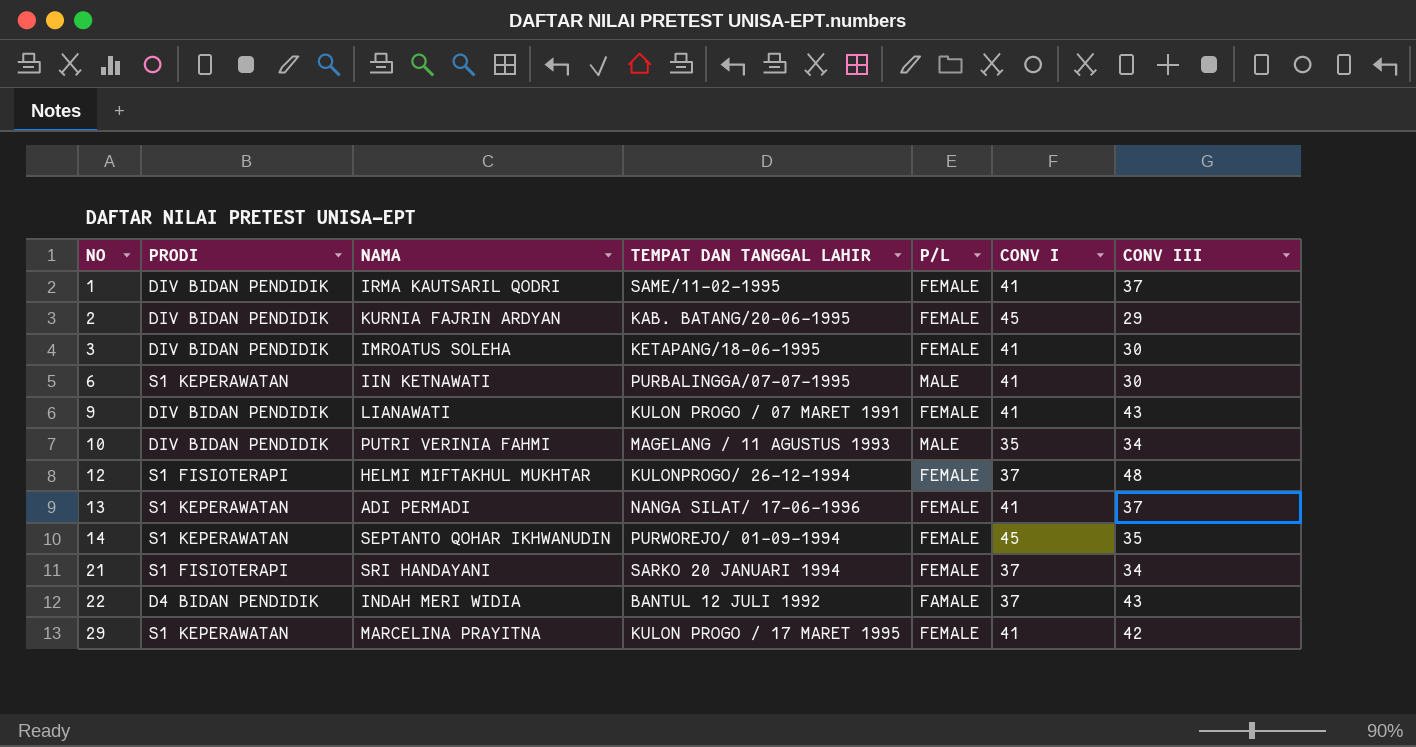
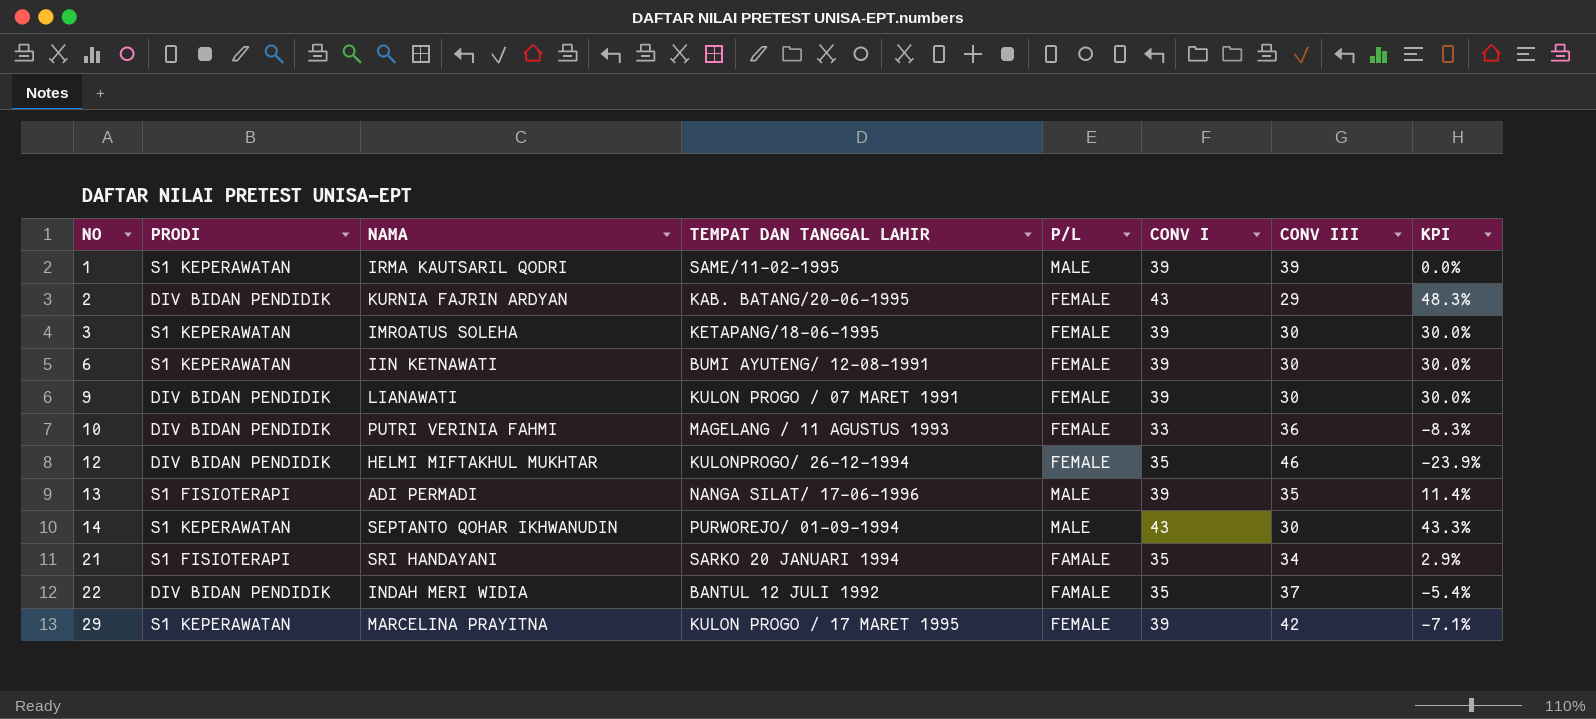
column KPI | formula: none -> ([CONV I] - [CONV III]) / [CONV III]
1 | PRODI: DIV BIDAN PENDIDIK -> S1 KEPERAWATAN
1 | P/L: FEMALE -> MALE
1 | CONV I: 41 -> 39
1 | CONV III: 37 -> 39
2 | CONV I: 45 -> 43
3 | PRODI: DIV BIDAN PENDIDIK -> S1 KEPERAWATAN
3 | CONV I: 41 -> 39
6 | TEMPAT DAN TANGGAL LAHIR: PURBALINGGA/07-07-1995 -> BUMI AYUTENG/ 12-08-1991
6 | P/L: MALE -> FEMALE
6 | CONV I: 41 -> 39
9 | CONV I: 41 -> 39
9 | CONV III: 43 -> 30
10 | P/L: MALE -> FEMALE
10 | CONV I: 35 -> 33
10 | CONV III: 34 -> 36
12 | PRODI: S1 FISIOTERAPI -> DIV BIDAN PENDIDIK
12 | CONV I: 37 -> 35
12 | CONV III: 48 -> 46
13 | PRODI: S1 KEPERAWATAN -> S1 FISIOTERAPI
13 | P/L: FEMALE -> MALE
13 | CONV I: 41 -> 39
13 | CONV III: 37 -> 35
14 | P/L: FEMALE -> MALE
14 | CONV I: 45 -> 43
14 | CONV III: 35 -> 30
21 | P/L: FEMALE -> FAMALE
21 | CONV I: 37 -> 35
22 | PRODI: D4 BIDAN PENDIDIK -> DIV BIDAN PENDIDIK
22 | CONV I: 37 -> 35
22 | CONV III: 43 -> 37
29 | CONV I: 41 -> 39

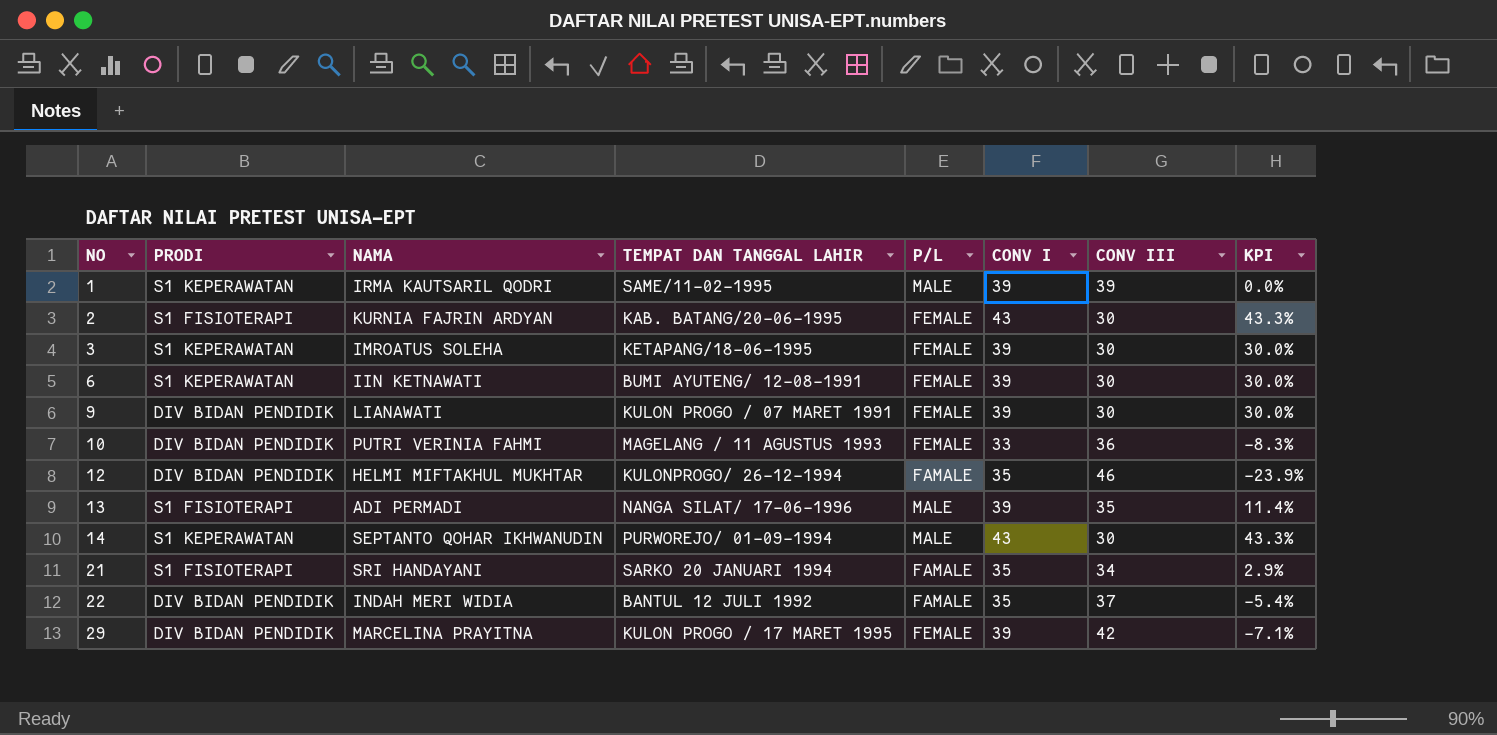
2 | PRODI: DIV BIDAN PENDIDIK -> S1 FISIOTERAPI
2 | CONV III: 29 -> 30
2 | KPI: 48.3% -> 43.3%
12 | P/L: FEMALE -> FAMALE
29 | PRODI: S1 KEPERAWATAN -> DIV BIDAN PENDIDIK

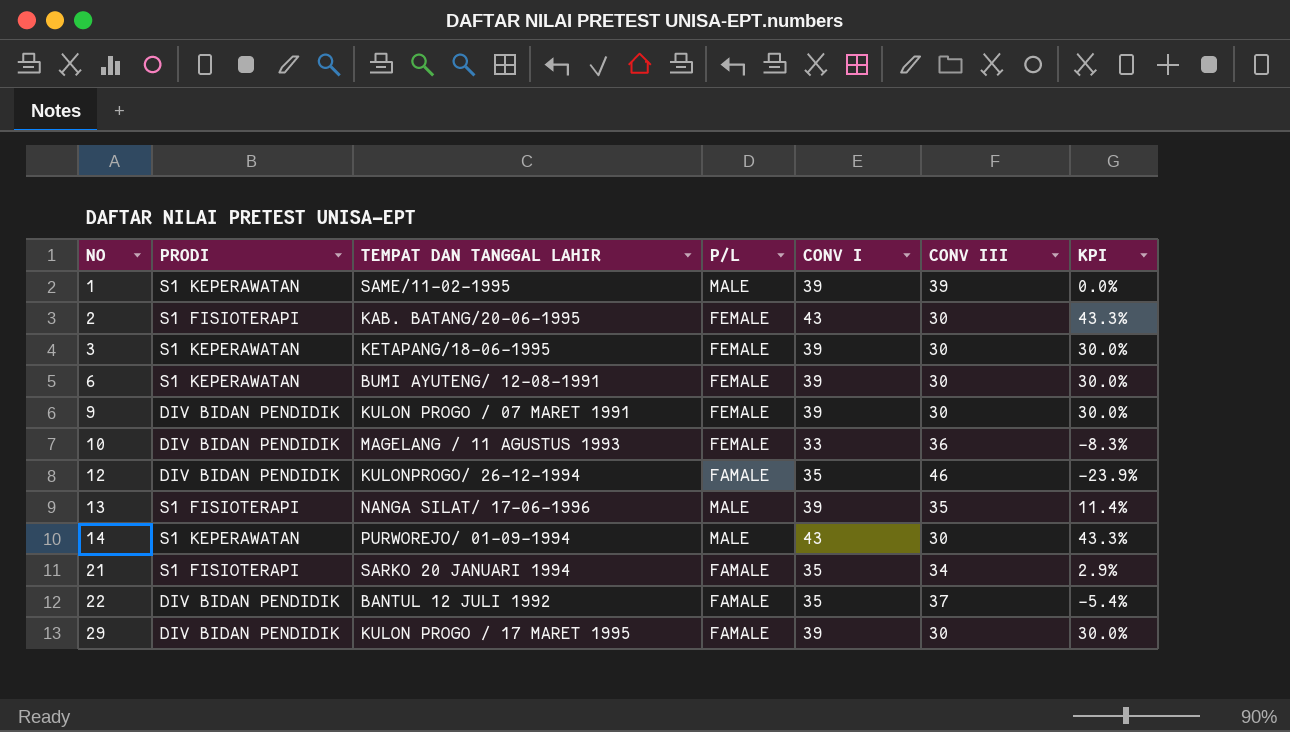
column NAMA | position: 3 -> none
29 | P/L: FEMALE -> FAMALE
29 | CONV III: 42 -> 30
29 | KPI: -7.1% -> 30.0%

